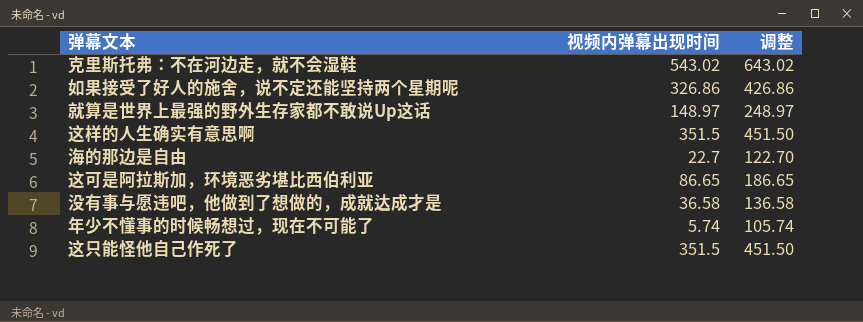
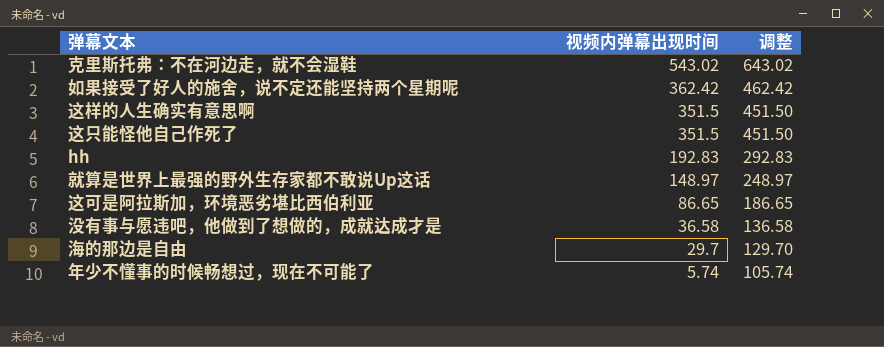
row order: none -> 视频内弹幕出现时间 descending
如果接受了好人的施舍，说不定还能坚持两个星期呢 | 视频内弹幕出现时间: 326.86 -> 362.42
如果接受了好人的施舍，说不定还能坚持两个星期呢 | 调整: 426.86 -> 462.42
row hh: none -> 192.83 | 292.83
海的那边是自由 | 视频内弹幕出现时间: 22.7 -> 29.7
海的那边是自由 | 调整: 122.70 -> 129.70

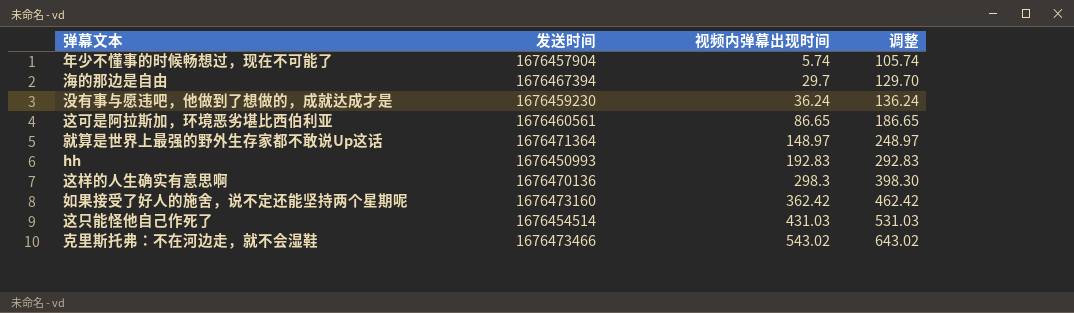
row order: 视频内弹幕出现时间 descending -> 视频内弹幕出现时间 ascending
column 发送时间 | position: none -> 2
没有事与愿违吧，他做到了想做的，成就达成才是 | 视频内弹幕出现时间: 36.58 -> 36.24
没有事与愿违吧，他做到了想做的，成就达成才是 | 调整: 136.58 -> 136.24
这样的人生确实有意思啊 | 视频内弹幕出现时间: 351.5 -> 298.3
这样的人生确实有意思啊 | 调整: 451.50 -> 398.30
这只能怪他自己作死了 | 视频内弹幕出现时间: 351.5 -> 431.03
这只能怪他自己作死了 | 调整: 451.50 -> 531.03

